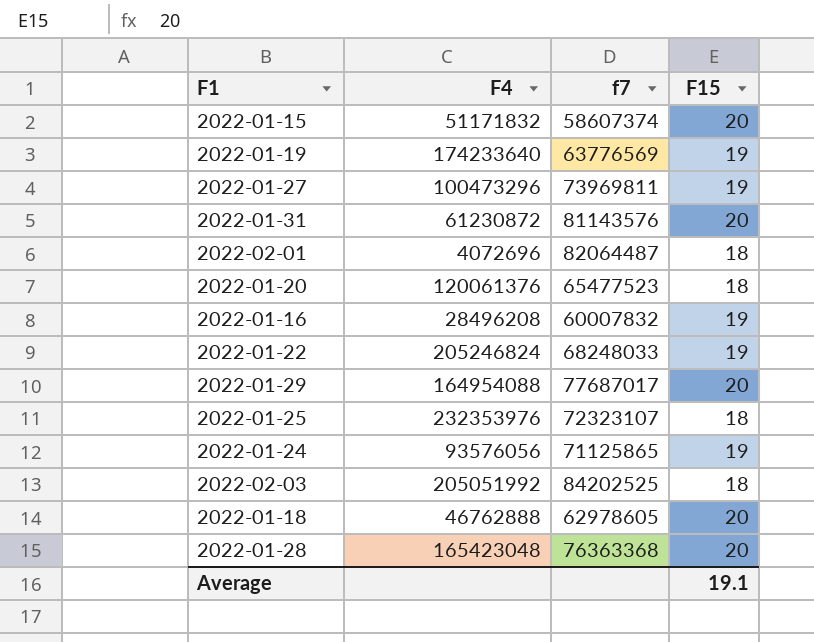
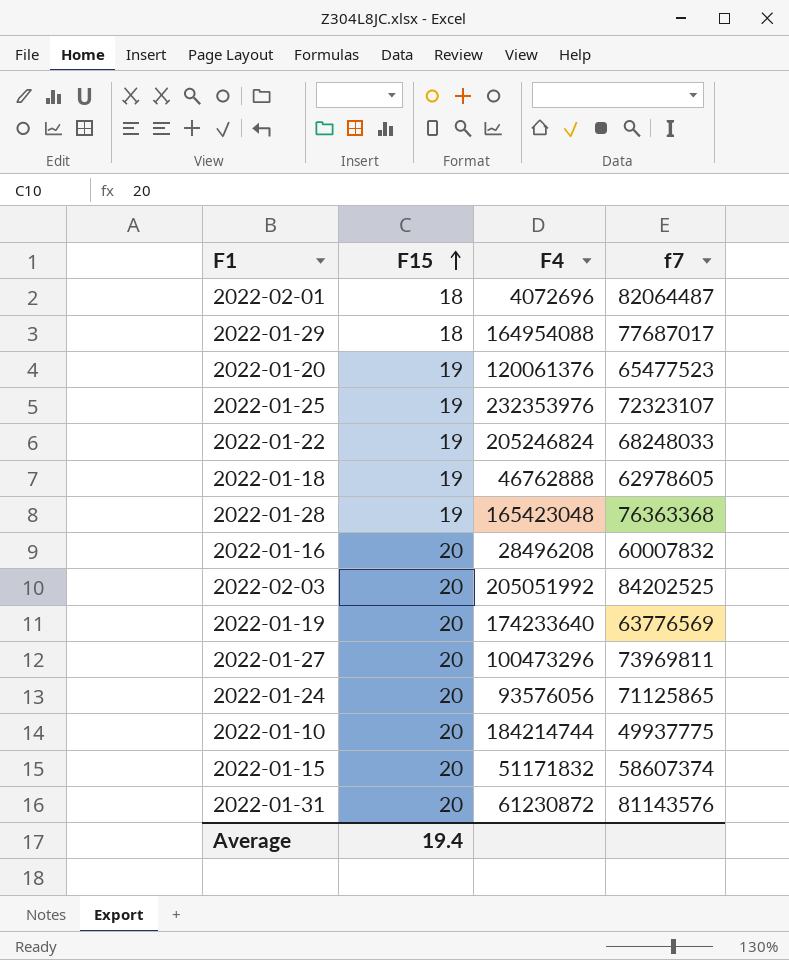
row order: none -> F15 ascending
column F15 | position: 4 -> 2
2022-01-29 | F15: 20 -> 18
2022-01-20 | F15: 18 -> 19
2022-01-25 | F15: 18 -> 19
2022-01-18 | F15: 20 -> 19
2022-01-28 | F15: 20 -> 19
2022-01-16 | F15: 19 -> 20
2022-02-03 | F15: 18 -> 20
2022-01-19 | F15: 19 -> 20
2022-01-27 | F15: 19 -> 20
2022-01-24 | F15: 19 -> 20
row 2022-01-10: none -> 20 | 184214744 | 49937775
Average | F15: 19.1 -> 19.4

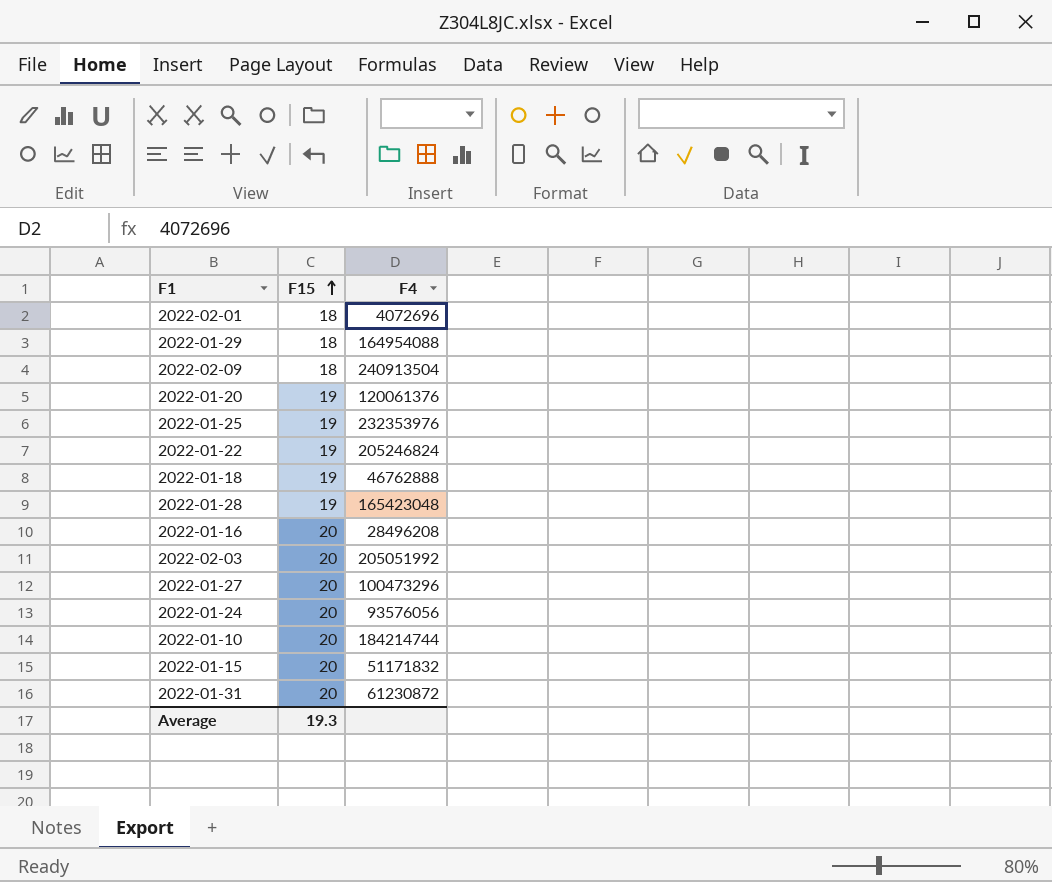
column f7 | position: 4 -> none
row 2022-01-19: 20 | 174233640 | 63776569 -> none
row 2022-02-09: none -> 18 | 240913504
Average | F15: 19.4 -> 19.3

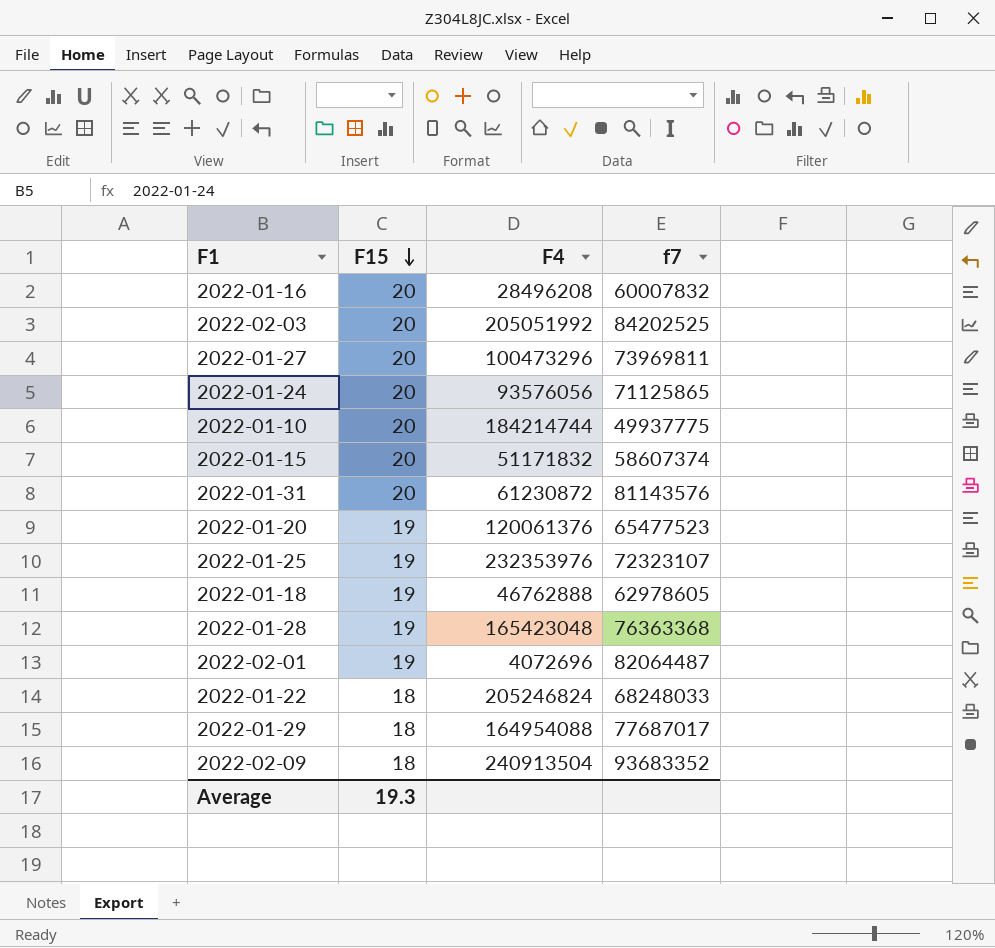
row order: F15 ascending -> F15 descending
column f7 | position: none -> 4
2022-02-01 | F15: 18 -> 19
2022-01-22 | F15: 19 -> 18

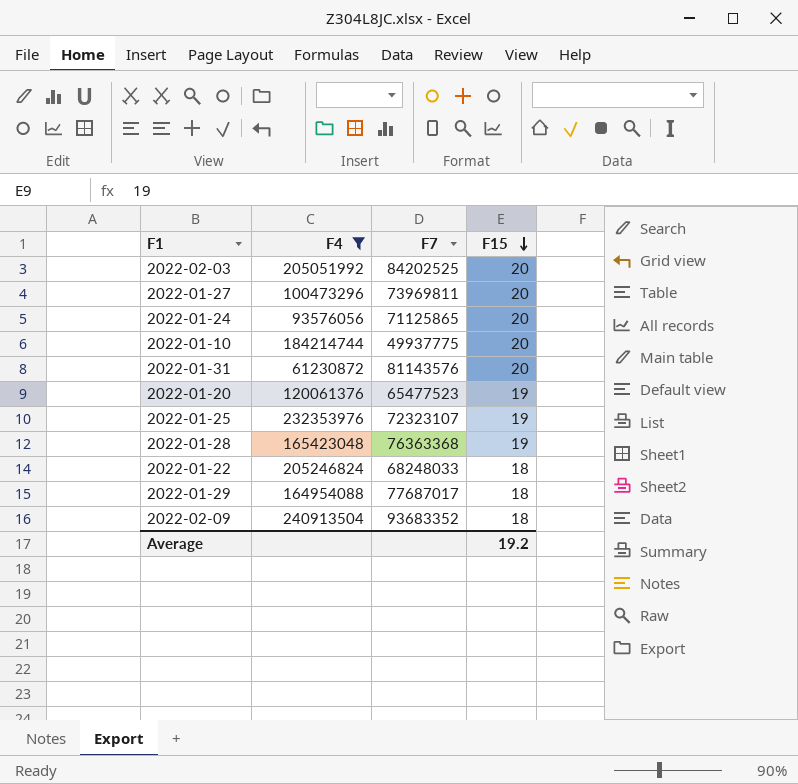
filter: none -> F4 >= 61230872
column name: f7 -> F7
column F15 | position: 2 -> 4
Average | F15: 19.3 -> 19.2

